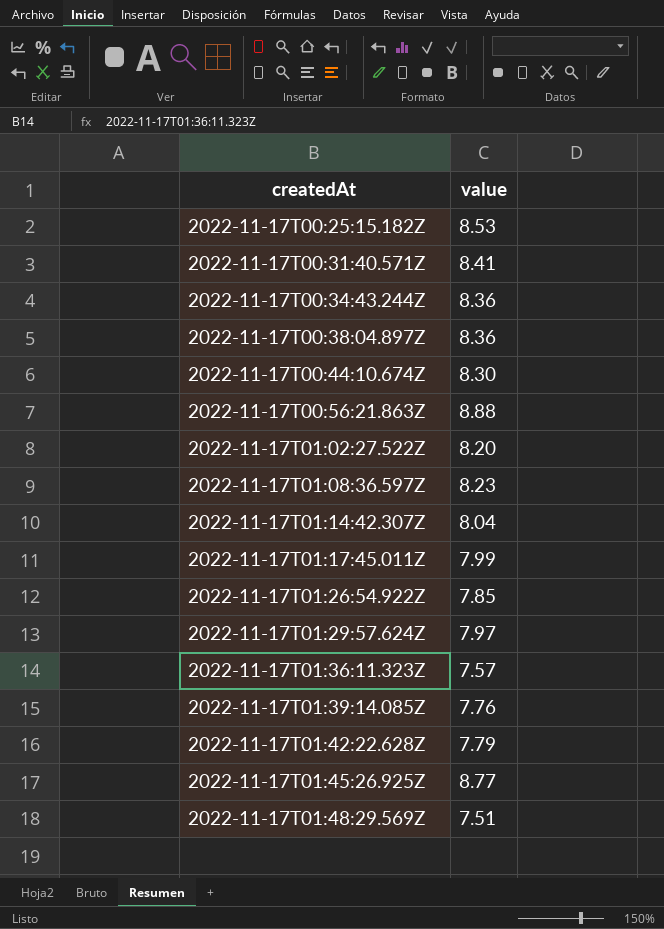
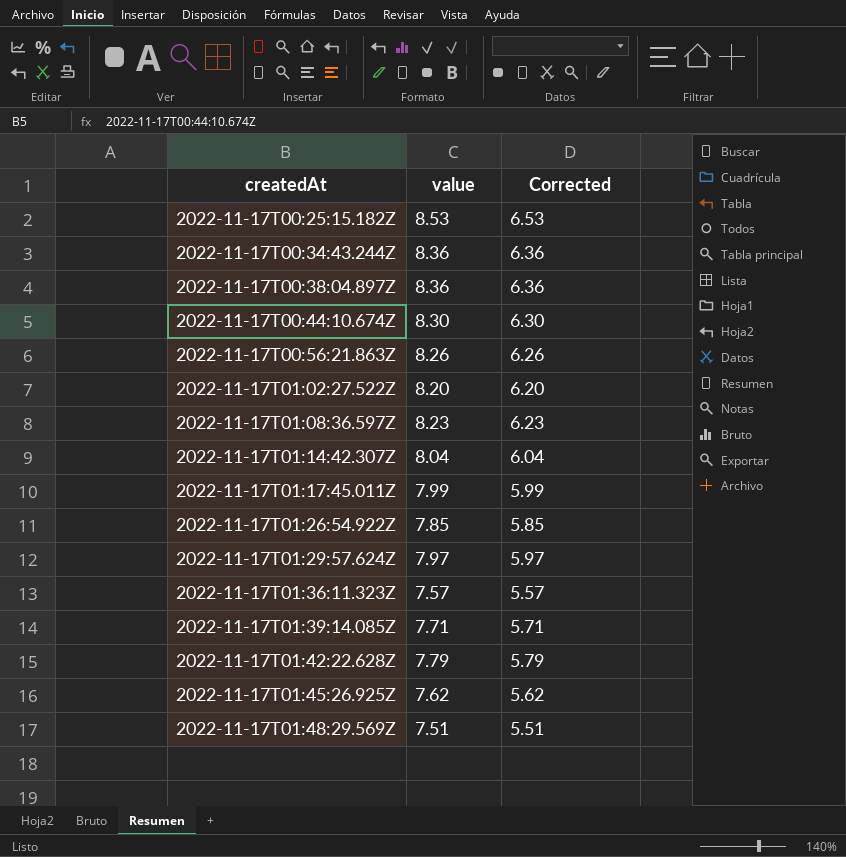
column Corrected | formula: none -> [value] - 2
row 2022-11-17T00:31:40.571Z: 8.41 -> none
2022-11-17T00:56:21.863Z | value: 8.88 -> 8.26
2022-11-17T01:39:14.085Z | value: 7.76 -> 7.71
2022-11-17T01:45:26.925Z | value: 8.77 -> 7.62

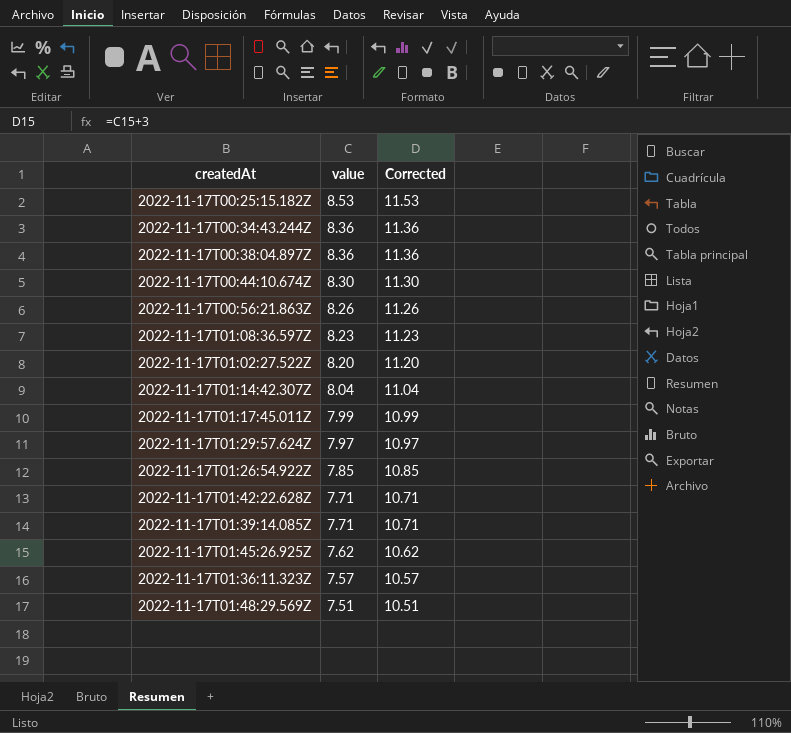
row order: createdAt ascending -> value descending
column Corrected | formula: [value] - 2 -> [value] + 3
2022-11-17T01:42:22.628Z | value: 7.79 -> 7.71

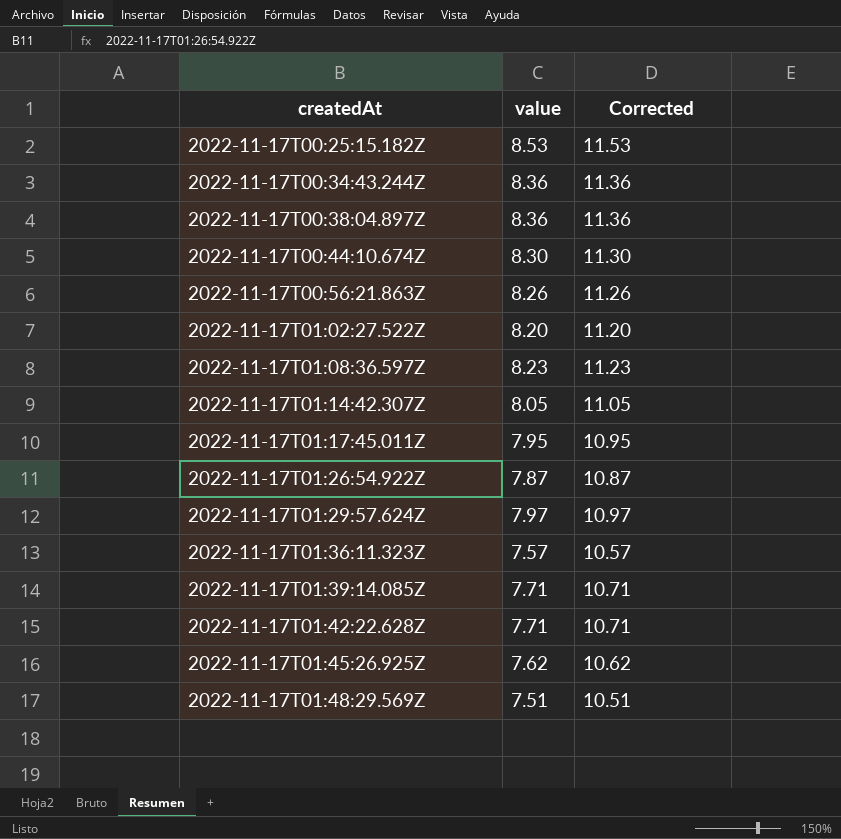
row order: value descending -> createdAt ascending
2022-11-17T01:14:42.307Z | value: 8.04 -> 8.05
2022-11-17T01:14:42.307Z | Corrected: 11.04 -> 11.05
2022-11-17T01:17:45.011Z | value: 7.99 -> 7.95
2022-11-17T01:17:45.011Z | Corrected: 10.99 -> 10.95
2022-11-17T01:26:54.922Z | value: 7.85 -> 7.87
2022-11-17T01:26:54.922Z | Corrected: 10.85 -> 10.87

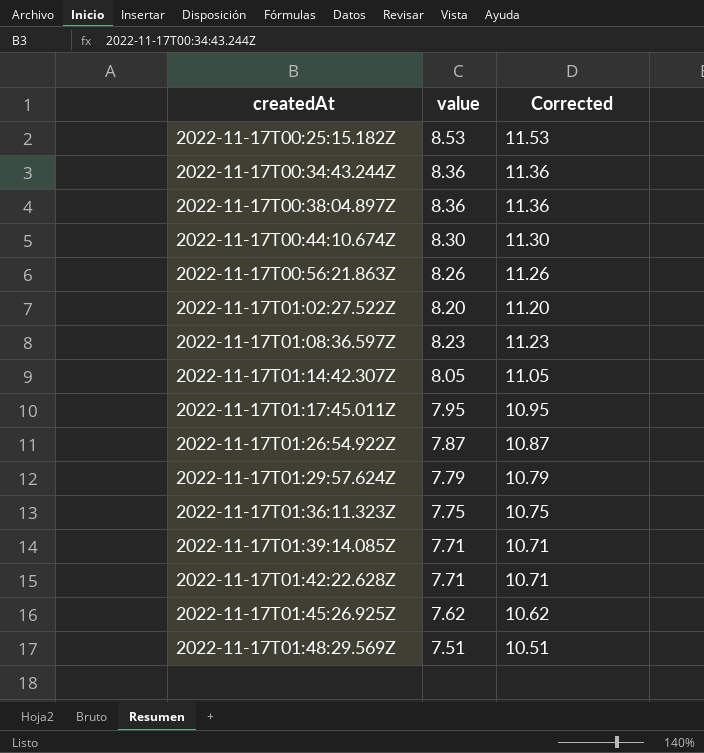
2022-11-17T01:29:57.624Z | value: 7.97 -> 7.79
2022-11-17T01:29:57.624Z | Corrected: 10.97 -> 10.79
2022-11-17T01:36:11.323Z | value: 7.57 -> 7.75
2022-11-17T01:36:11.323Z | Corrected: 10.57 -> 10.75

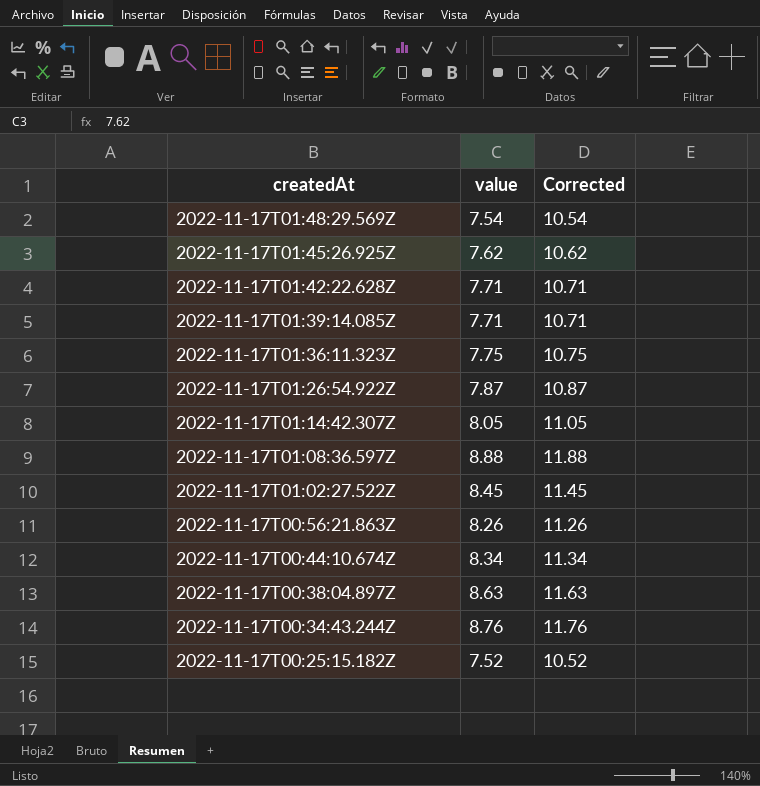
row order: createdAt ascending -> createdAt descending
row 2022-11-17T01:17:45.011Z: 7.95 | 10.95 -> none
row 2022-11-17T01:29:57.624Z: 7.79 | 10.79 -> none
2022-11-17T01:48:29.569Z | value: 7.51 -> 7.54
2022-11-17T01:48:29.569Z | Corrected: 10.51 -> 10.54
2022-11-17T01:08:36.597Z | value: 8.23 -> 8.88
2022-11-17T01:08:36.597Z | Corrected: 11.23 -> 11.88
2022-11-17T01:02:27.522Z | value: 8.20 -> 8.45
2022-11-17T01:02:27.522Z | Corrected: 11.20 -> 11.45
2022-11-17T00:44:10.674Z | value: 8.30 -> 8.34
2022-11-17T00:44:10.674Z | Corrected: 11.30 -> 11.34
2022-11-17T00:38:04.897Z | value: 8.36 -> 8.63
2022-11-17T00:38:04.897Z | Corrected: 11.36 -> 11.63
2022-11-17T00:34:43.244Z | value: 8.36 -> 8.76
2022-11-17T00:34:43.244Z | Corrected: 11.36 -> 11.76
2022-11-17T00:25:15.182Z | value: 8.53 -> 7.52
2022-11-17T00:25:15.182Z | Corrected: 11.53 -> 10.52

